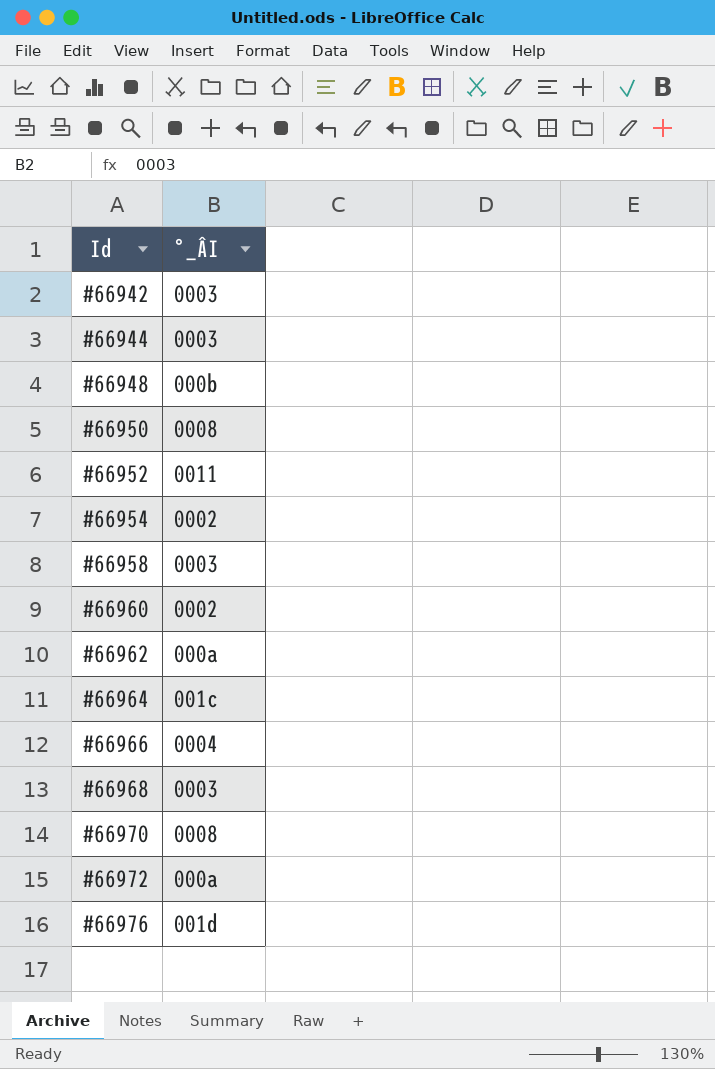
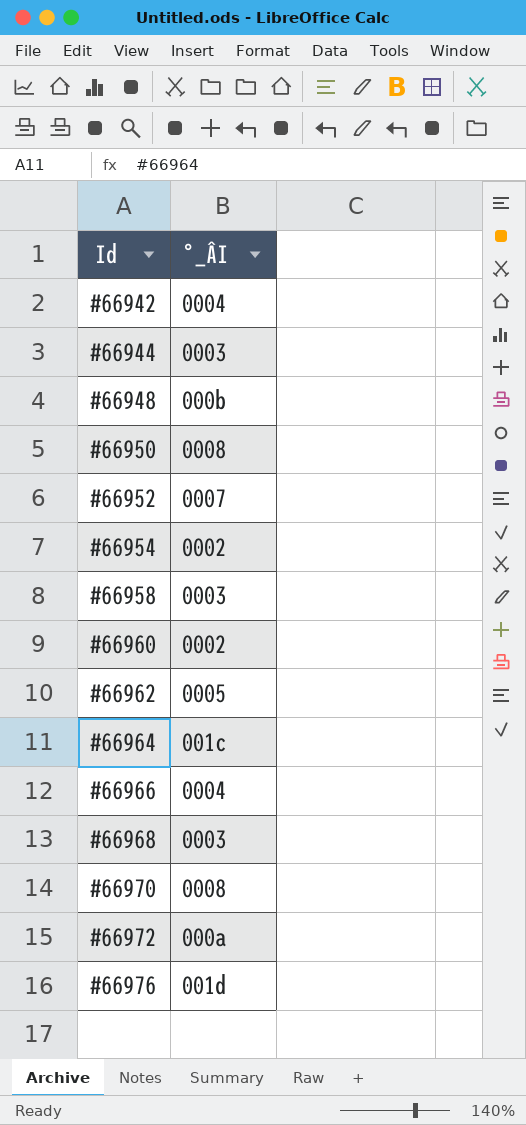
#66942 | °_ÂI: 0003 -> 0004
#66952 | °_ÂI: 0011 -> 0007
#66962 | °_ÂI: 000a -> 0005

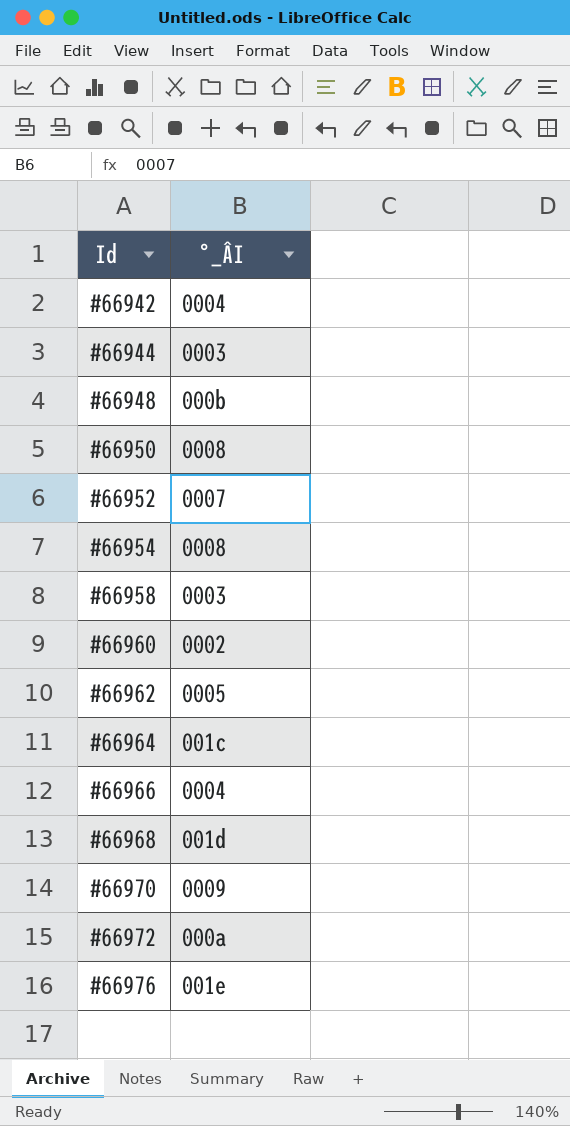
#66954 | °_ÂI: 0002 -> 0008
#66968 | °_ÂI: 0003 -> 001d
#66970 | °_ÂI: 0008 -> 0009
#66976 | °_ÂI: 001d -> 001e

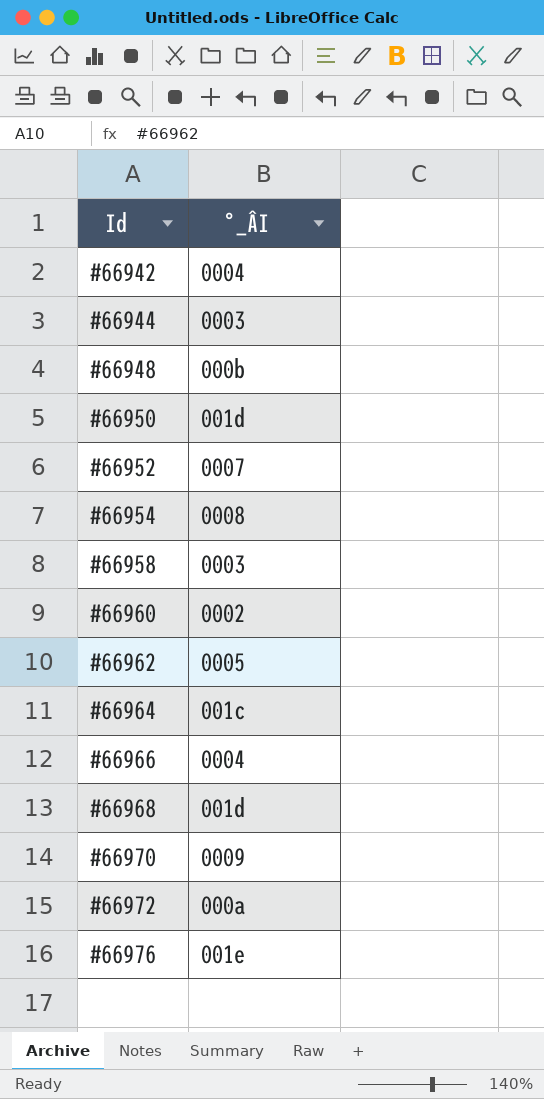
#66950 | °_ÂI: 0008 -> 001d

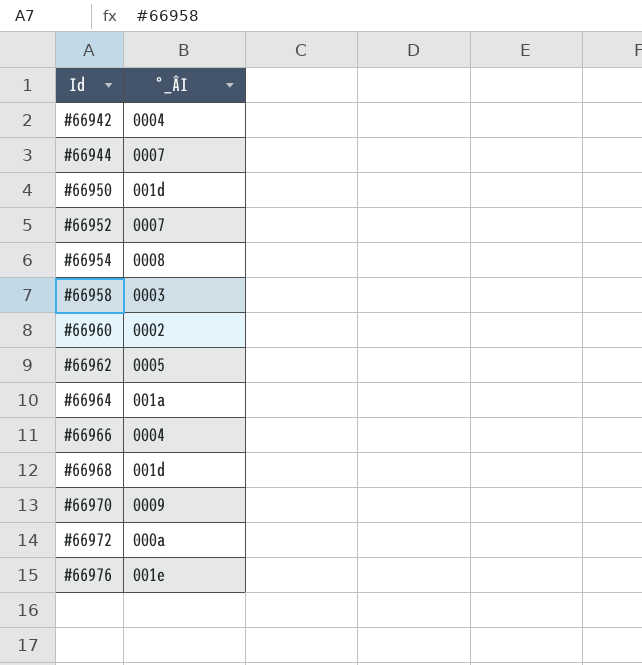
row #66948: 000b -> none
#66944 | °_ÂI: 0003 -> 0007
#66964 | °_ÂI: 001c -> 001a

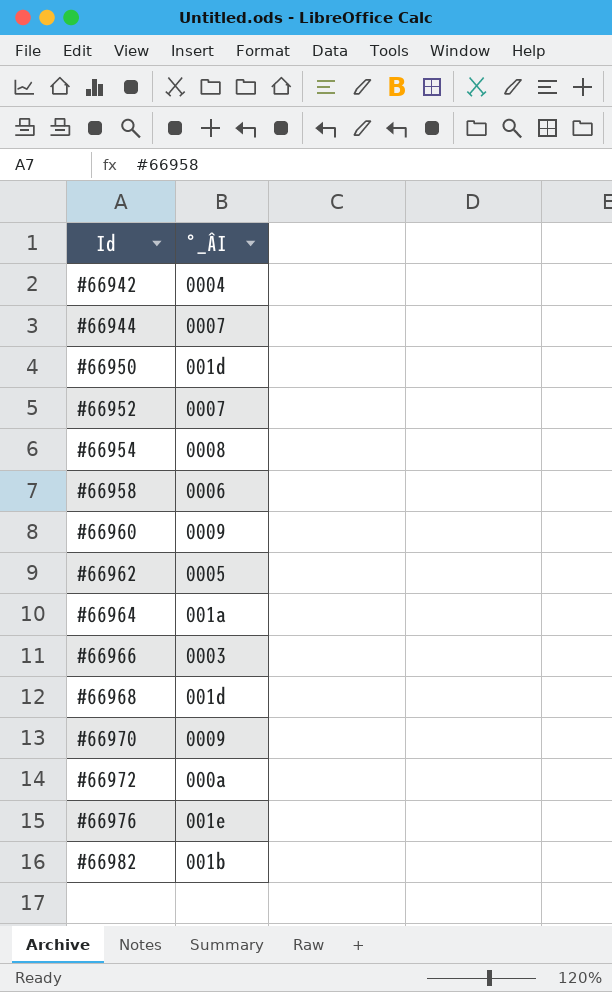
#66958 | °_ÂI: 0003 -> 0006
#66960 | °_ÂI: 0002 -> 0009
#66966 | °_ÂI: 0004 -> 0003
row #66982: none -> 001b

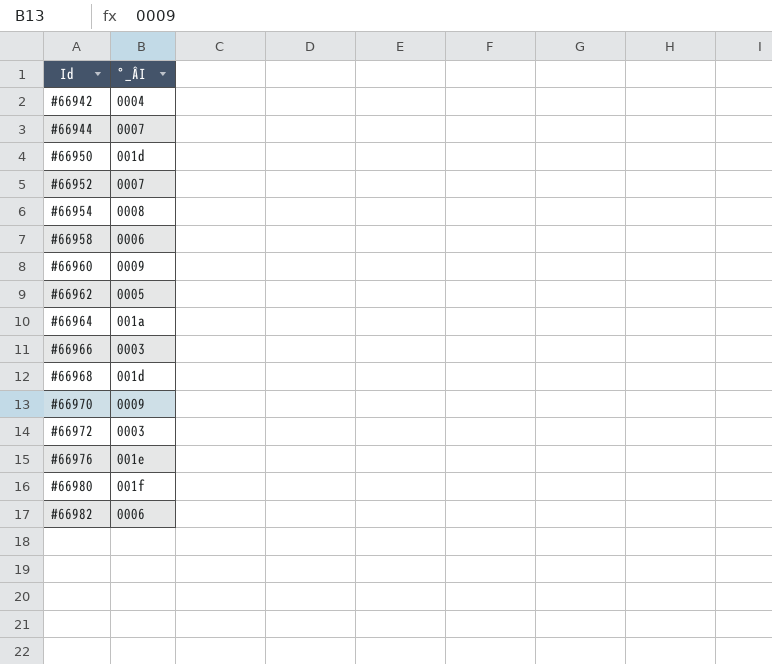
#66972 | °_ÂI: 000a -> 0003
row #66980: none -> 001f
#66982 | °_ÂI: 001b -> 0006

